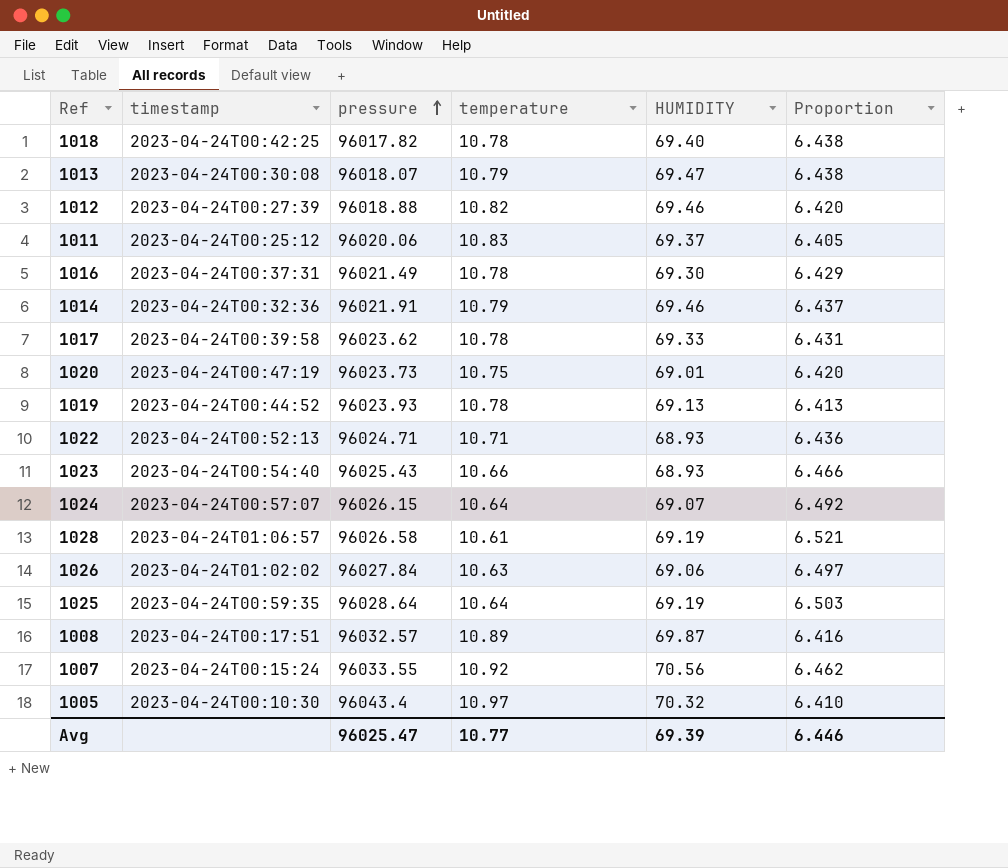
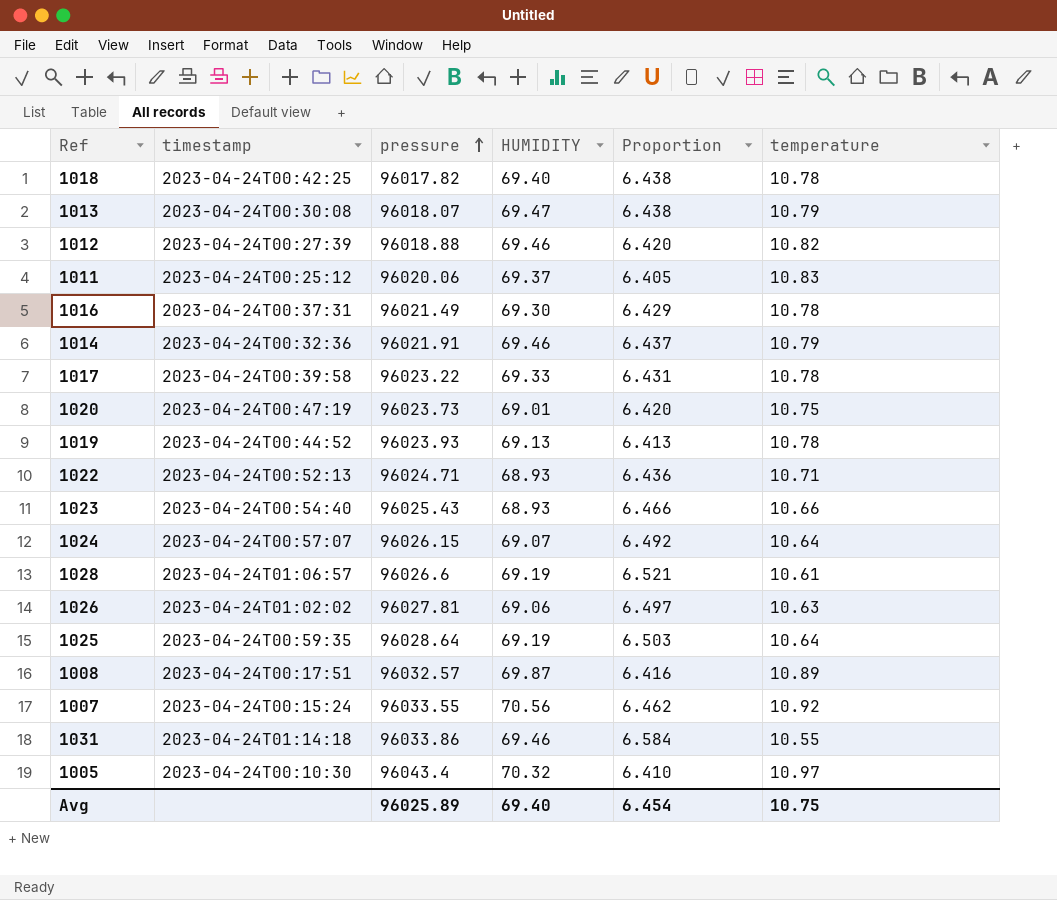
column temperature | position: 4 -> 6
1017 | pressure: 96023.62 -> 96023.22
1028 | pressure: 96026.58 -> 96026.6
1026 | pressure: 96027.84 -> 96027.81
row 1031: none -> 2023-04-24T01:14:18 | 96033.86 | 69.46 | 6.584 | 10.55
Avg | pressure: 96025.47 -> 96025.89
Avg | HUMIDITY: 69.39 -> 69.40
Avg | Proportion: 6.446 -> 6.454
Avg | temperature: 10.77 -> 10.75

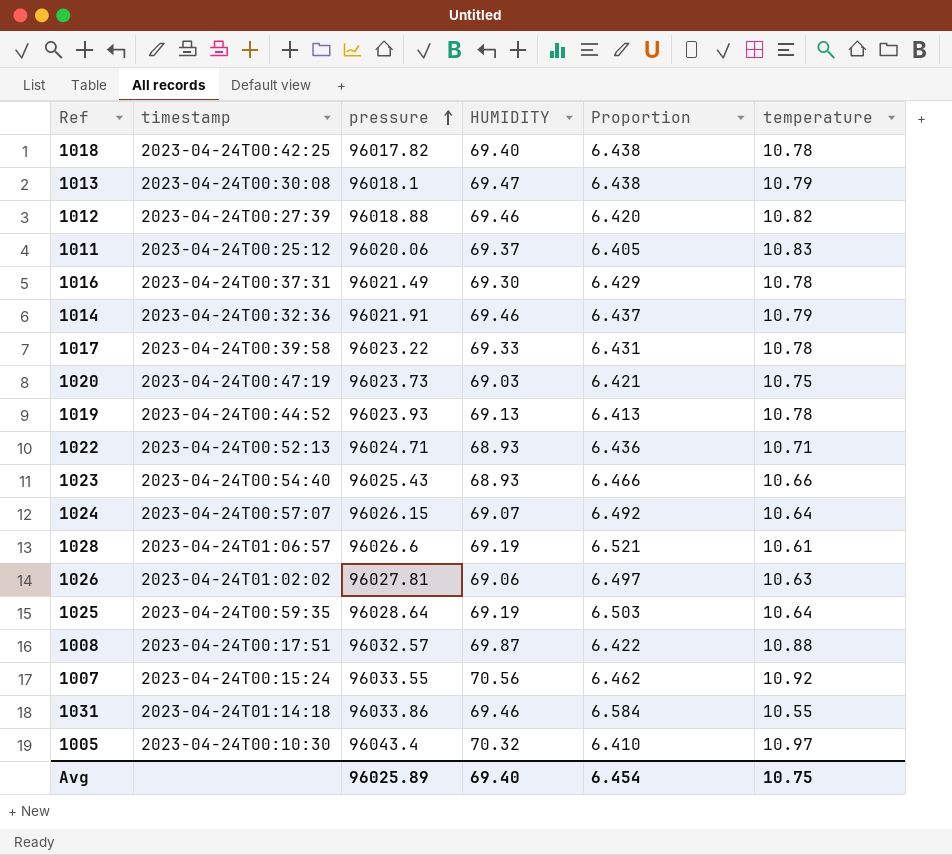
1013 | pressure: 96018.07 -> 96018.1
1020 | HUMIDITY: 69.01 -> 69.03
1020 | Proportion: 6.420 -> 6.421
1008 | Proportion: 6.416 -> 6.422
1008 | temperature: 10.89 -> 10.88

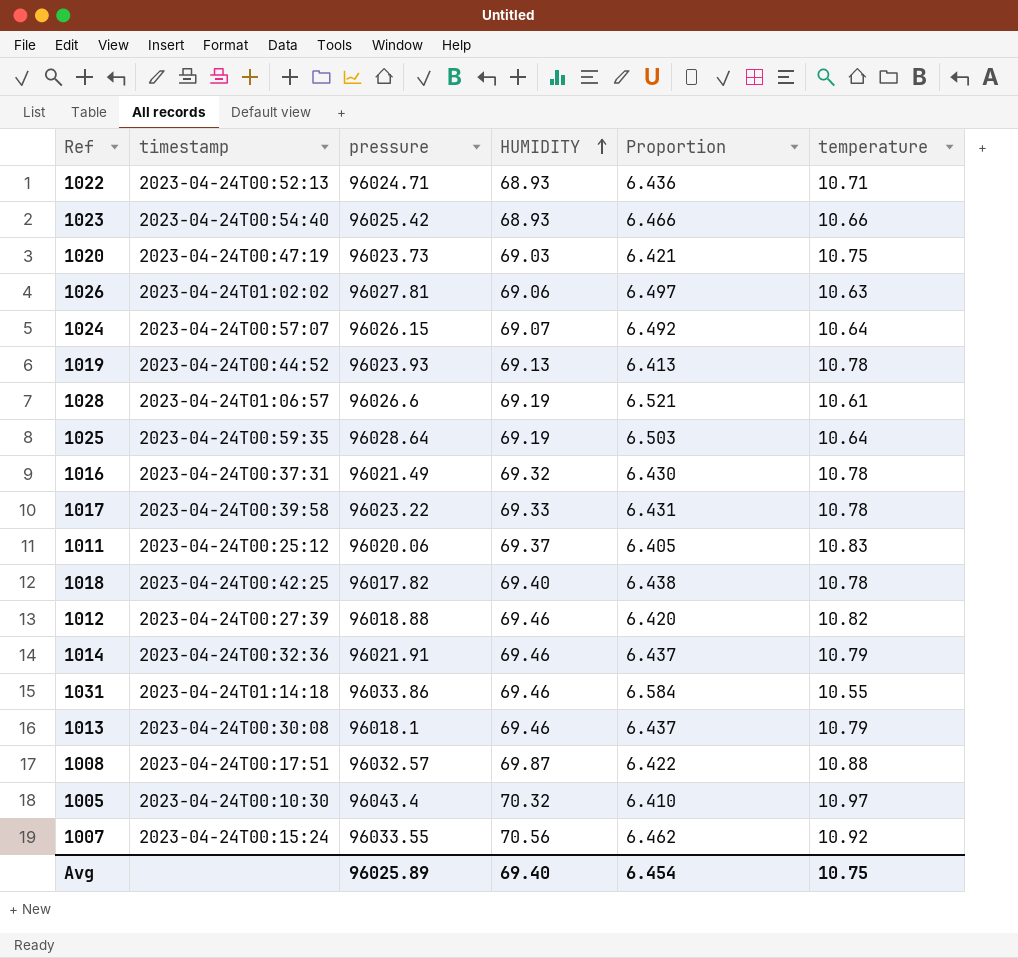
row order: pressure ascending -> HUMIDITY ascending
1023 | pressure: 96025.43 -> 96025.42
1016 | HUMIDITY: 69.30 -> 69.32
1016 | Proportion: 6.429 -> 6.430
1013 | HUMIDITY: 69.47 -> 69.46
1013 | Proportion: 6.438 -> 6.437

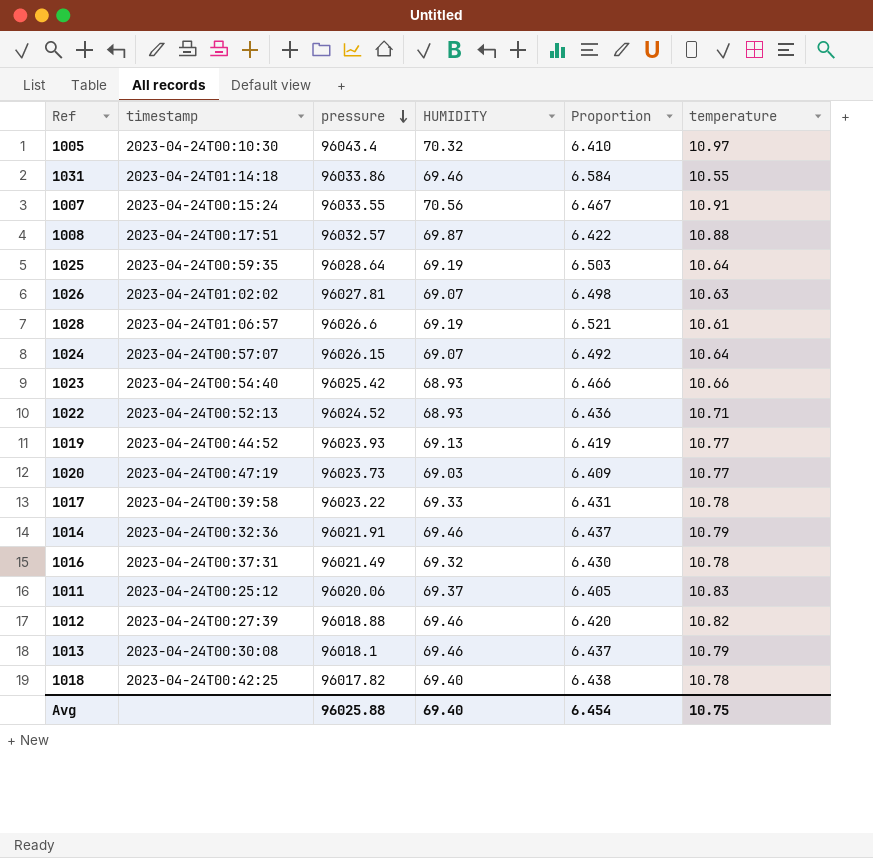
row order: HUMIDITY ascending -> pressure descending
1007 | Proportion: 6.462 -> 6.467
1007 | temperature: 10.92 -> 10.91
1026 | HUMIDITY: 69.06 -> 69.07
1026 | Proportion: 6.497 -> 6.498
1022 | pressure: 96024.71 -> 96024.52
1019 | Proportion: 6.413 -> 6.419
1019 | temperature: 10.78 -> 10.77
1020 | Proportion: 6.421 -> 6.409
1020 | temperature: 10.75 -> 10.77
Avg | pressure: 96025.89 -> 96025.88

